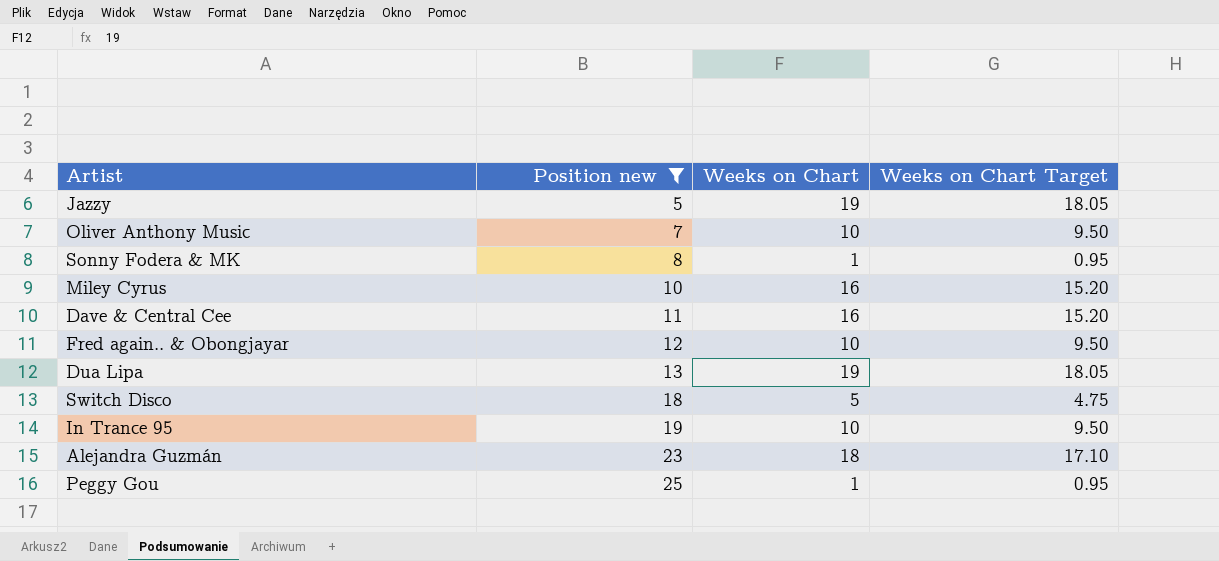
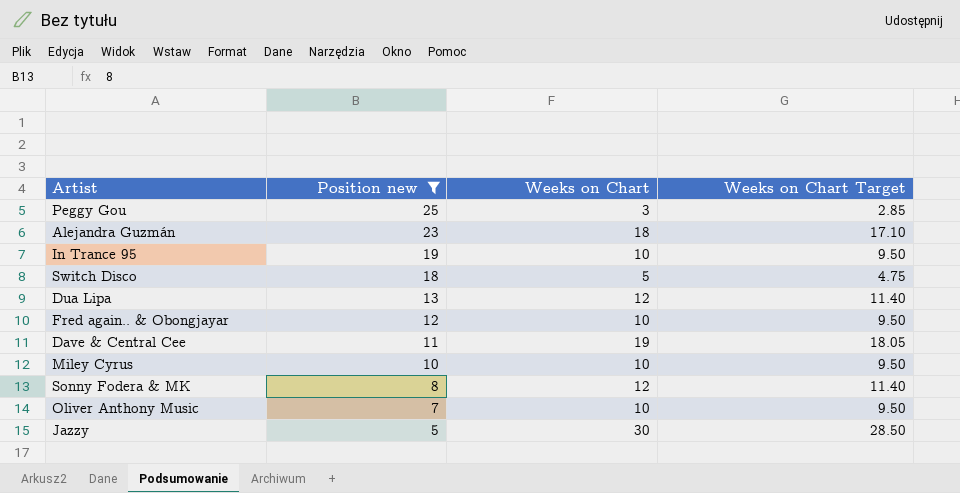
row order: Position new ascending -> Position new descending
Peggy Gou | Weeks on Chart: 1 -> 3
Peggy Gou | Weeks on Chart Target: 0.95 -> 2.85
Dua Lipa | Weeks on Chart: 19 -> 12
Dua Lipa | Weeks on Chart Target: 18.05 -> 11.40
Dave & Central Cee | Weeks on Chart: 16 -> 19
Dave & Central Cee | Weeks on Chart Target: 15.20 -> 18.05
Miley Cyrus | Weeks on Chart: 16 -> 10
Miley Cyrus | Weeks on Chart Target: 15.20 -> 9.50
Sonny Fodera & MK | Weeks on Chart: 1 -> 12
Sonny Fodera & MK | Weeks on Chart Target: 0.95 -> 11.40
Jazzy | Weeks on Chart: 19 -> 30
Jazzy | Weeks on Chart Target: 18.05 -> 28.50

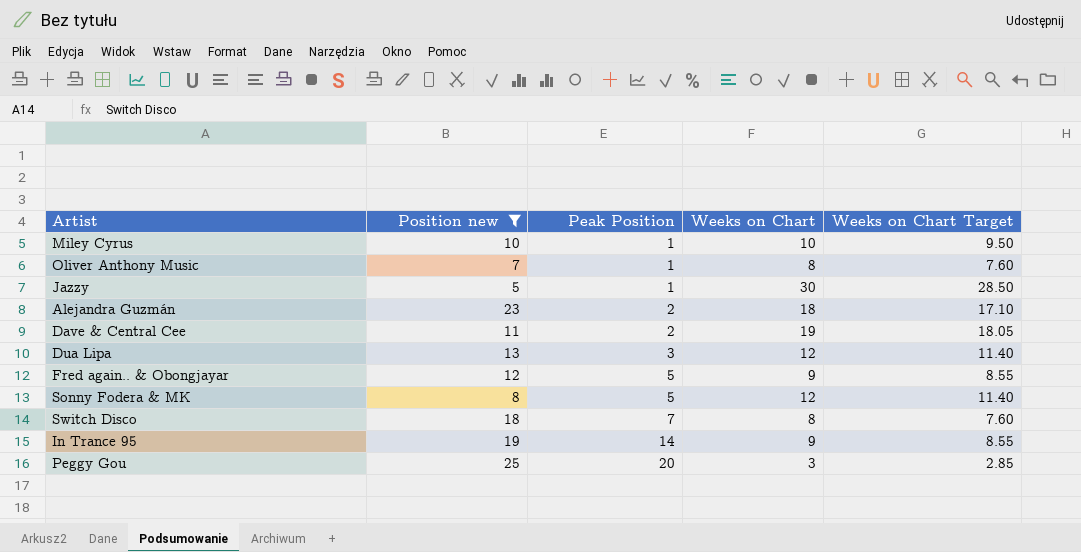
row order: Position new descending -> Peak Position ascending
column Peak Position | position: none -> 3
Oliver Anthony Music | Weeks on Chart: 10 -> 8
Oliver Anthony Music | Weeks on Chart Target: 9.50 -> 7.60
Fred again.. & Obongjayar | Weeks on Chart: 10 -> 9
Fred again.. & Obongjayar | Weeks on Chart Target: 9.50 -> 8.55
Switch Disco | Weeks on Chart: 5 -> 8
Switch Disco | Weeks on Chart Target: 4.75 -> 7.60
In Trance 95 | Weeks on Chart: 10 -> 9
In Trance 95 | Weeks on Chart Target: 9.50 -> 8.55

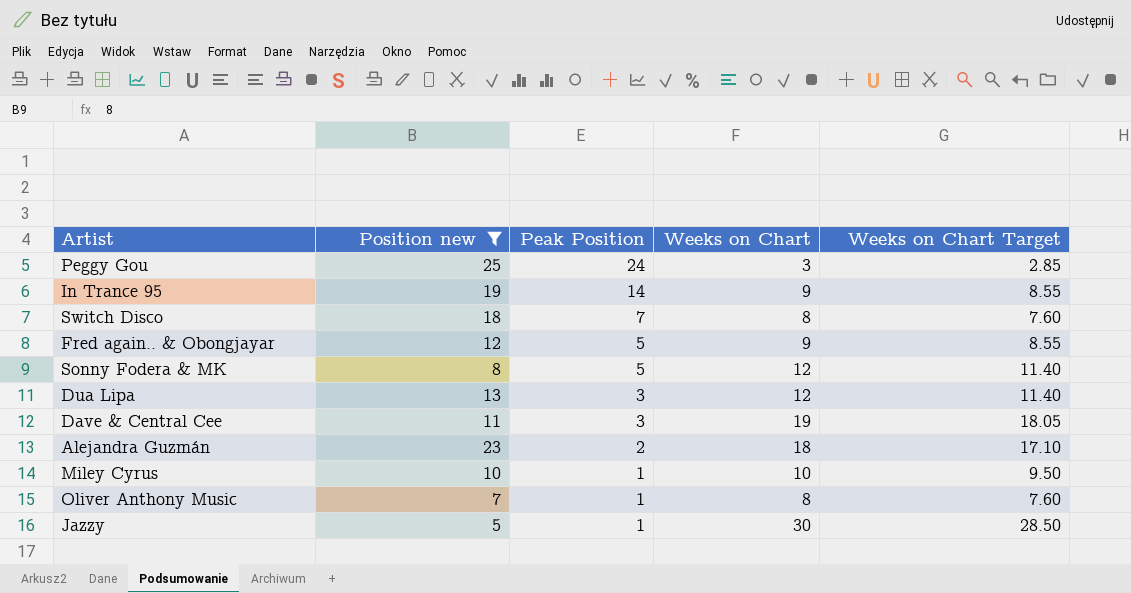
row order: Peak Position ascending -> Peak Position descending
Peggy Gou | Peak Position: 20 -> 24
Dave & Central Cee | Peak Position: 2 -> 3

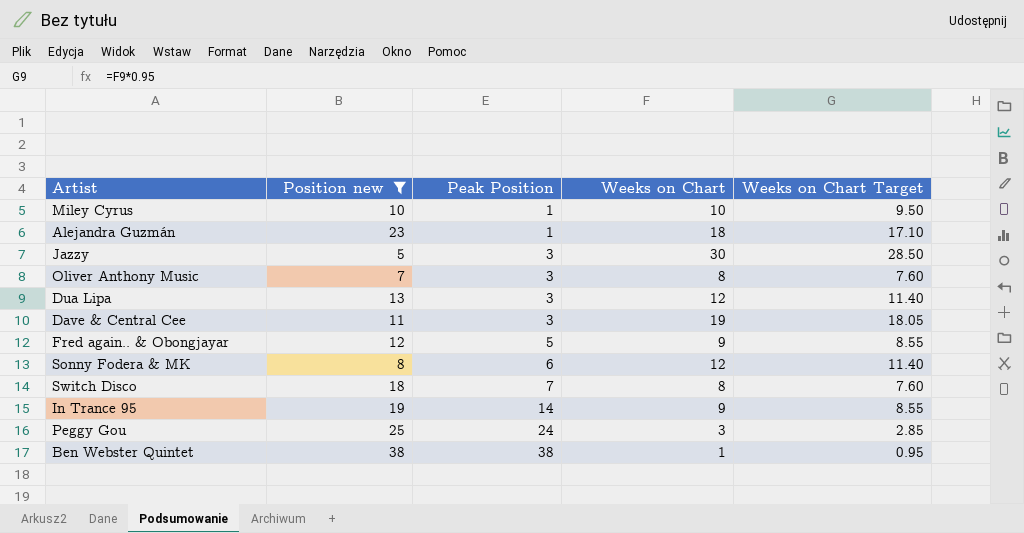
row order: Peak Position descending -> Peak Position ascending
Alejandra Guzmán | Peak Position: 2 -> 1
Jazzy | Peak Position: 1 -> 3
Oliver Anthony Music | Peak Position: 1 -> 3
Sonny Fodera & MK | Peak Position: 5 -> 6
row Ben Webster Quintet: none -> 38 | 38 | 1 | 0.95

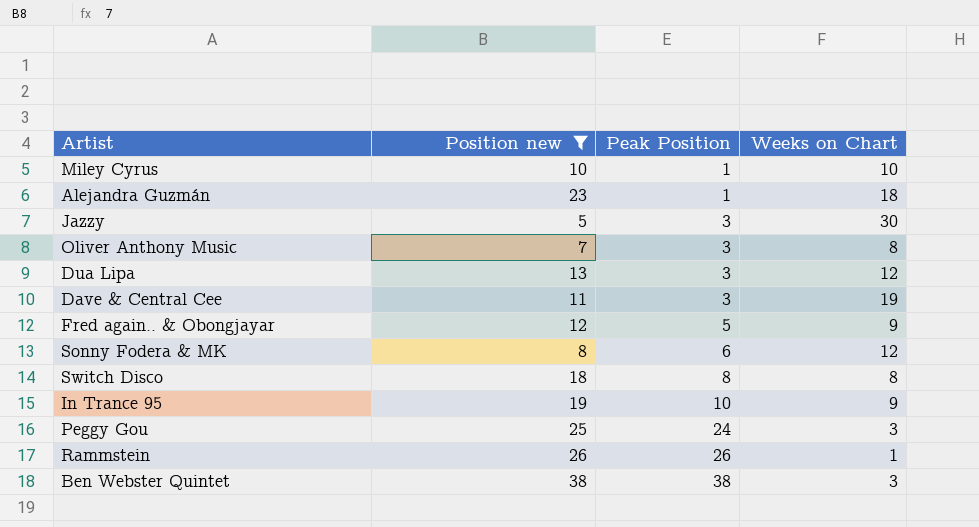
column Weeks on Chart Target | formula: [Weeks on Chart] * 0.95 -> none
Switch Disco | Peak Position: 7 -> 8
In Trance 95 | Peak Position: 14 -> 10
row Rammstein: none -> 26 | 26 | 1
Ben Webster Quintet | Weeks on Chart: 1 -> 3

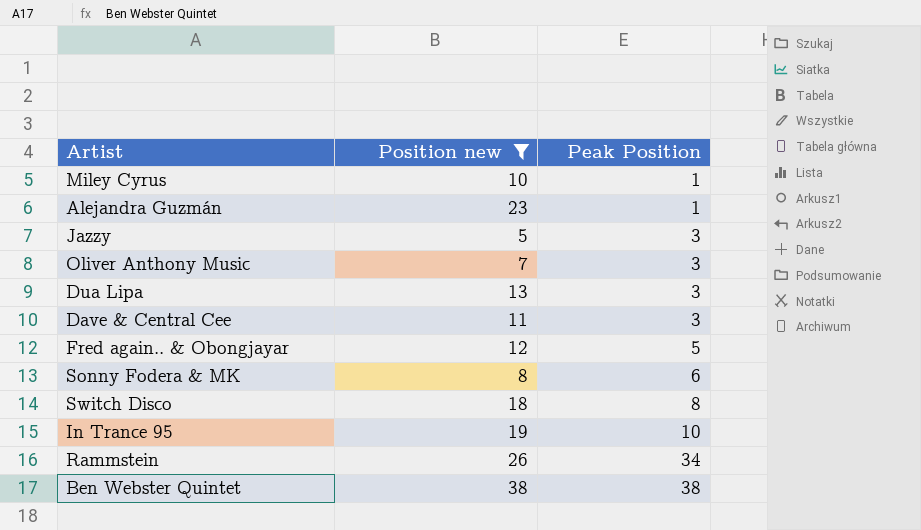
column Weeks on Chart | position: 4 -> none
row Peggy Gou: 25 | 24 | 3 -> none
Rammstein | Peak Position: 26 -> 34

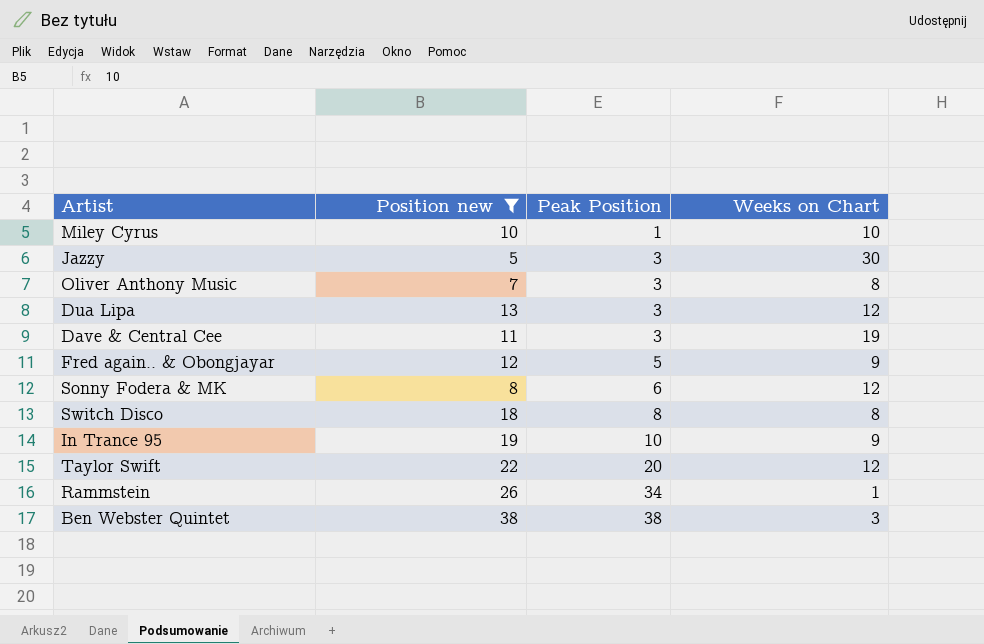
column Weeks on Chart | position: none -> 4
row Alejandra Guzmán: 23 | 1 -> none
row Taylor Swift: none -> 22 | 20 | 12

